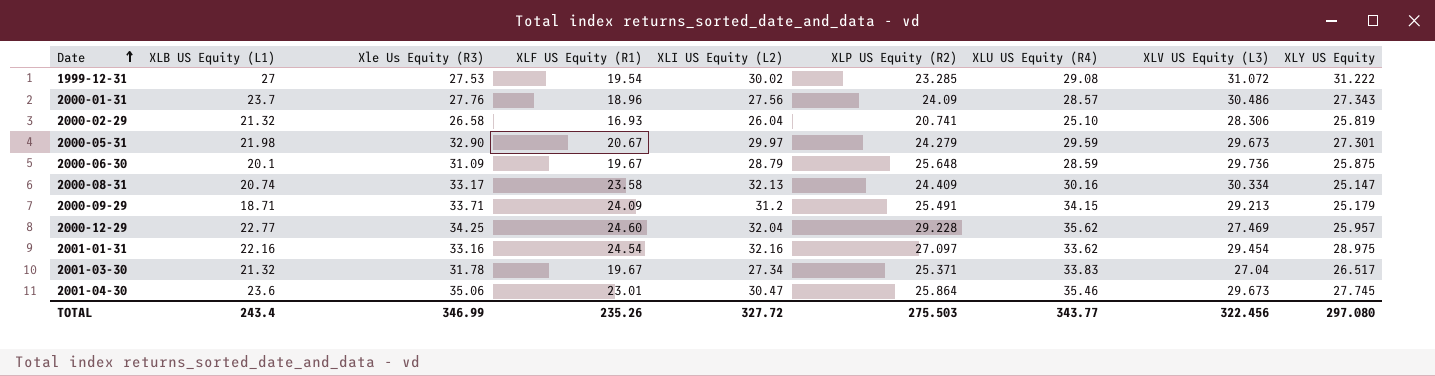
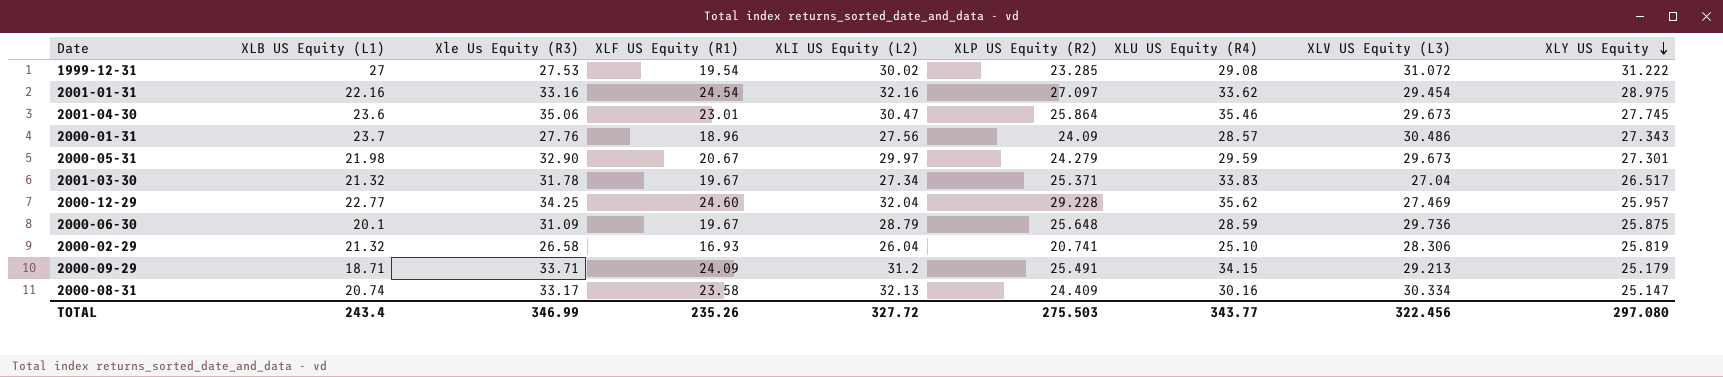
row order: Date ascending -> XLY US Equity descending

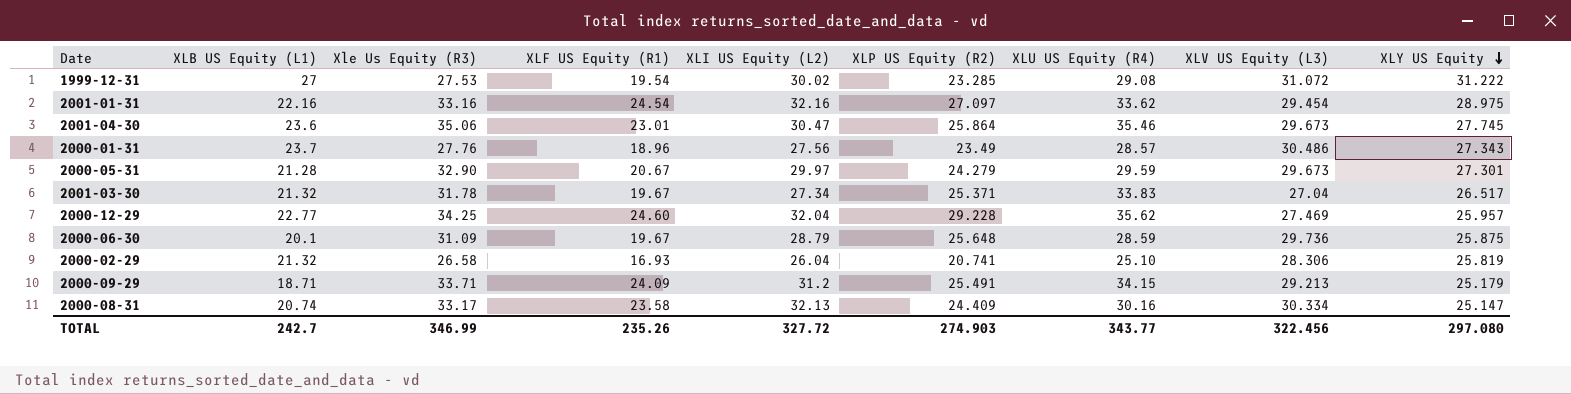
2000-01-31 | XLP US Equity (R2): 24.09 -> 23.49
2000-05-31 | XLB US Equity (L1): 21.98 -> 21.28
TOTAL | XLB US Equity (L1): 243.4 -> 242.7
TOTAL | XLP US Equity (R2): 275.503 -> 274.903

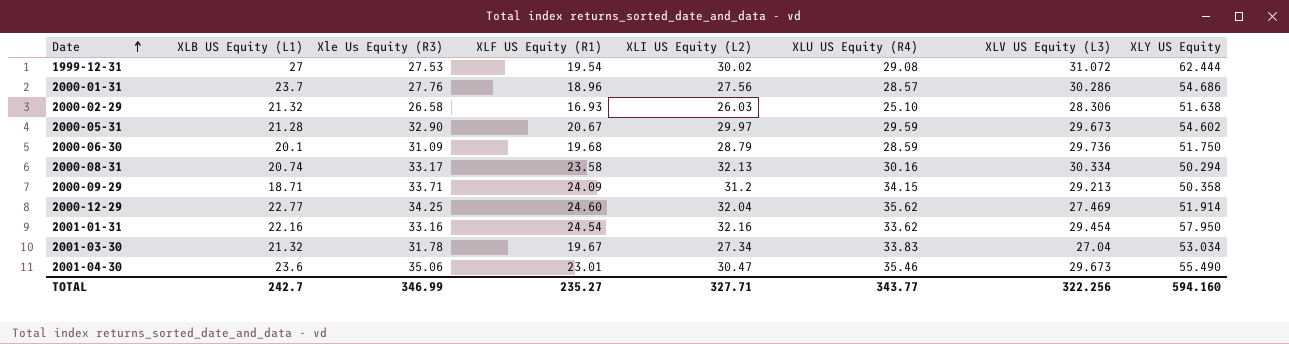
row order: XLY US Equity descending -> Date ascending
column XLP US Equity (R2) | position: 6 -> none
1999-12-31 | XLY US Equity: 31.222 -> 62.444
2000-01-31 | XLV US Equity (L3): 30.486 -> 30.286
2000-01-31 | XLY US Equity: 27.343 -> 54.686
2000-02-29 | XLI US Equity (L2): 26.04 -> 26.03
2000-02-29 | XLY US Equity: 25.819 -> 51.638
2000-05-31 | XLY US Equity: 27.301 -> 54.602
2000-06-30 | XLF US Equity (R1): 19.67 -> 19.68
2000-06-30 | XLY US Equity: 25.875 -> 51.750
2000-08-31 | XLY US Equity: 25.147 -> 50.294
2000-09-29 | XLY US Equity: 25.179 -> 50.358
2000-12-29 | XLY US Equity: 25.957 -> 51.914
2001-01-31 | XLY US Equity: 28.975 -> 57.950
2001-03-30 | XLY US Equity: 26.517 -> 53.034
2001-04-30 | XLY US Equity: 27.745 -> 55.490
TOTAL | XLF US Equity (R1): 235.26 -> 235.27
TOTAL | XLI US Equity (L2): 327.72 -> 327.71
TOTAL | XLV US Equity (L3): 322.456 -> 322.256
TOTAL | XLY US Equity: 297.080 -> 594.160

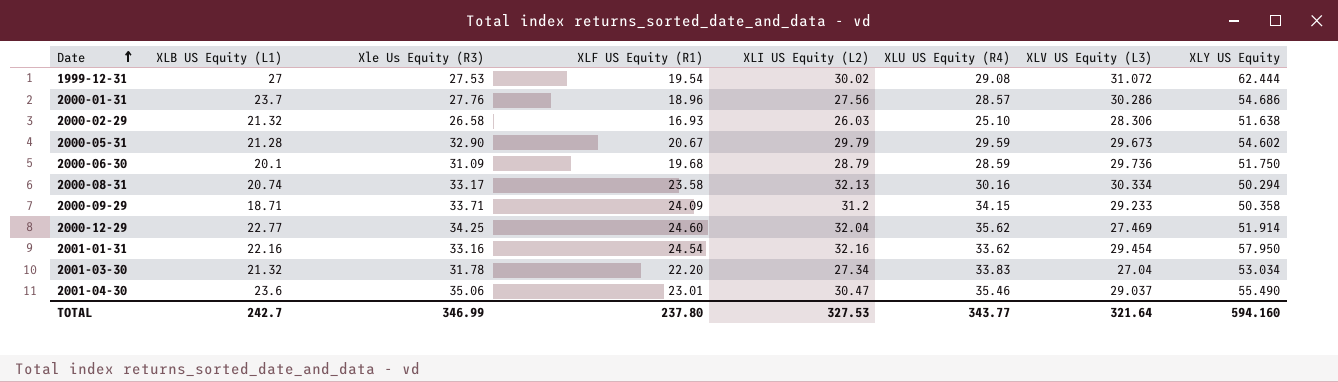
2000-05-31 | XLI US Equity (L2): 29.97 -> 29.79
2000-09-29 | XLV US Equity (L3): 29.213 -> 29.233
2001-03-30 | XLF US Equity (R1): 19.67 -> 22.20
2001-04-30 | XLV US Equity (L3): 29.673 -> 29.037
TOTAL | XLF US Equity (R1): 235.27 -> 237.80
TOTAL | XLI US Equity (L2): 327.71 -> 327.53
TOTAL | XLV US Equity (L3): 322.256 -> 321.64

